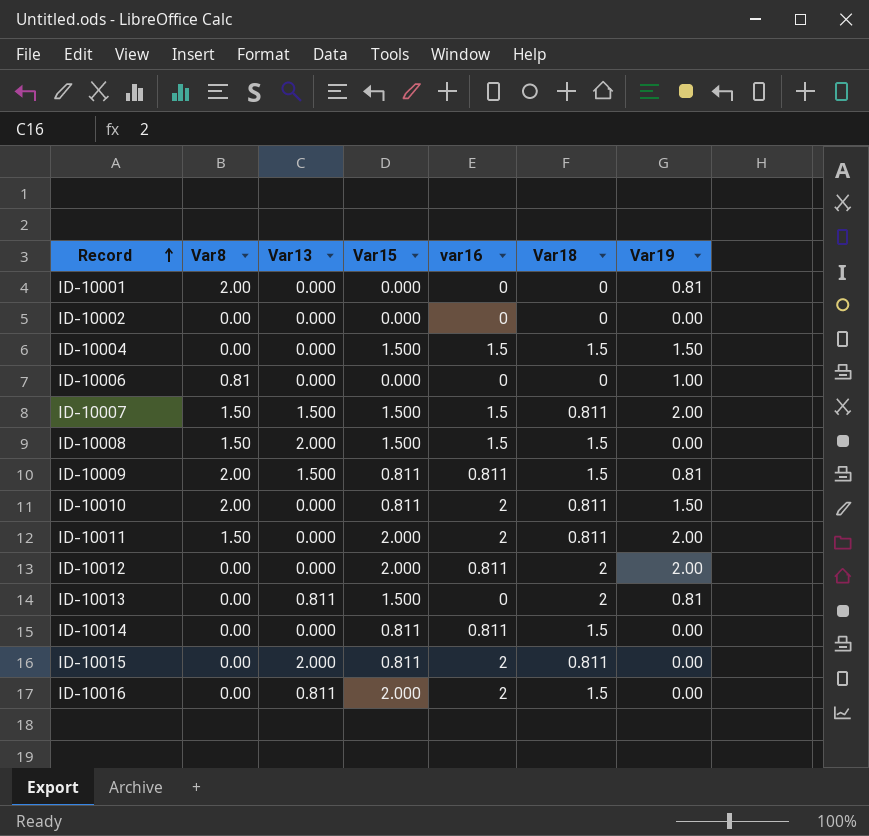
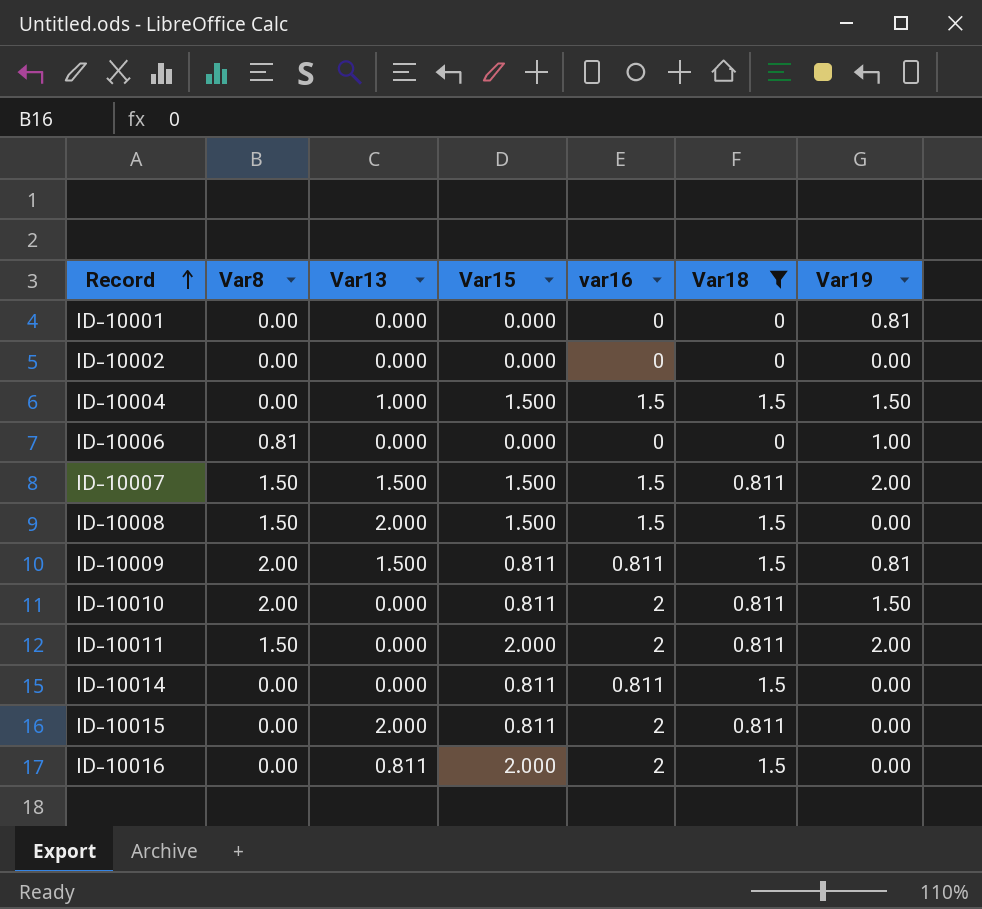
filter: none -> Var18 != 2
ID-10001 | Var8: 2.00 -> 0.00
ID-10004 | Var13: 0.000 -> 1.000

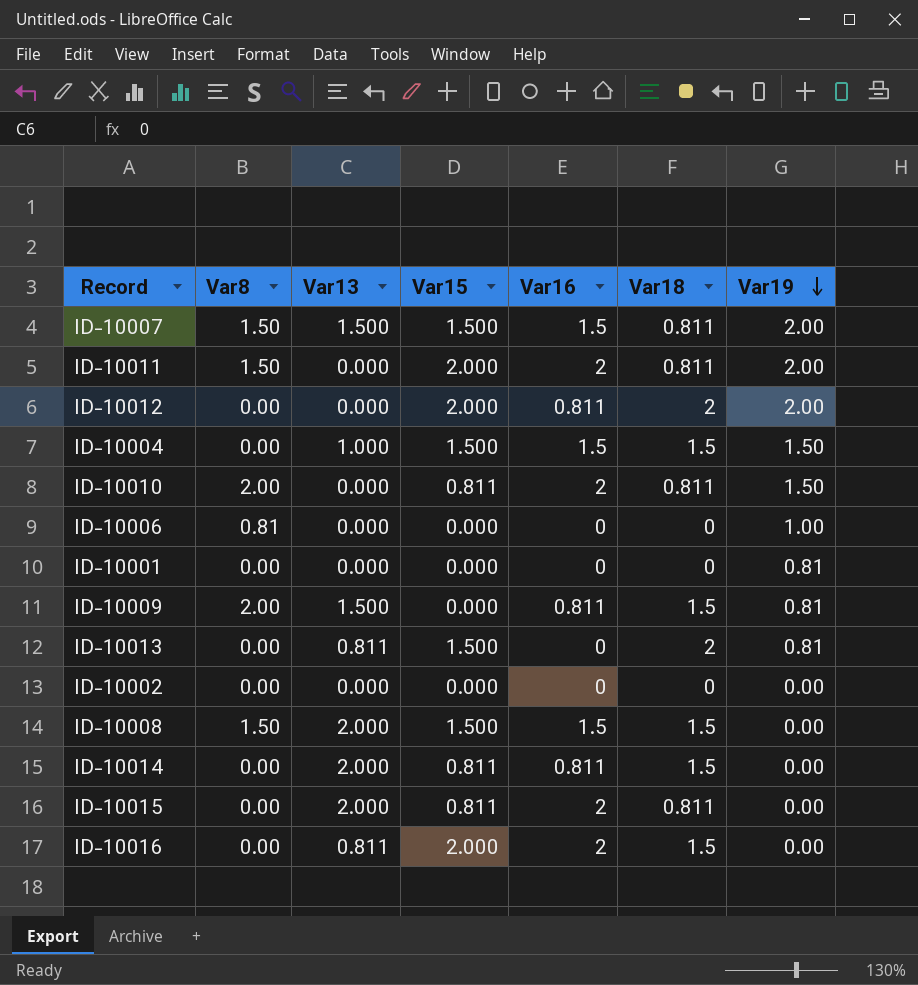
filter: Var18 != 2 -> none
row order: Record ascending -> Var19 descending
column name: var16 -> Var16
ID-10009 | Var15: 0.811 -> 0.000
ID-10014 | Var13: 0.000 -> 2.000

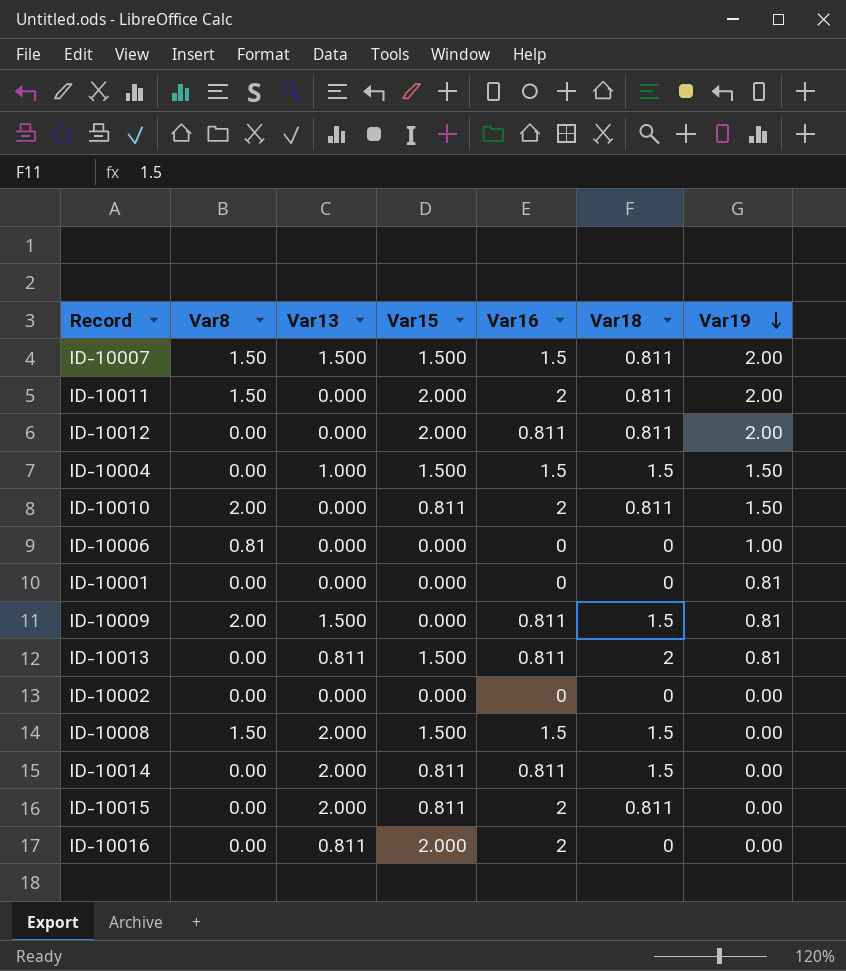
ID-10012 | Var18: 2 -> 0.811
ID-10013 | Var16: 0 -> 0.811
ID-10016 | Var18: 1.5 -> 0

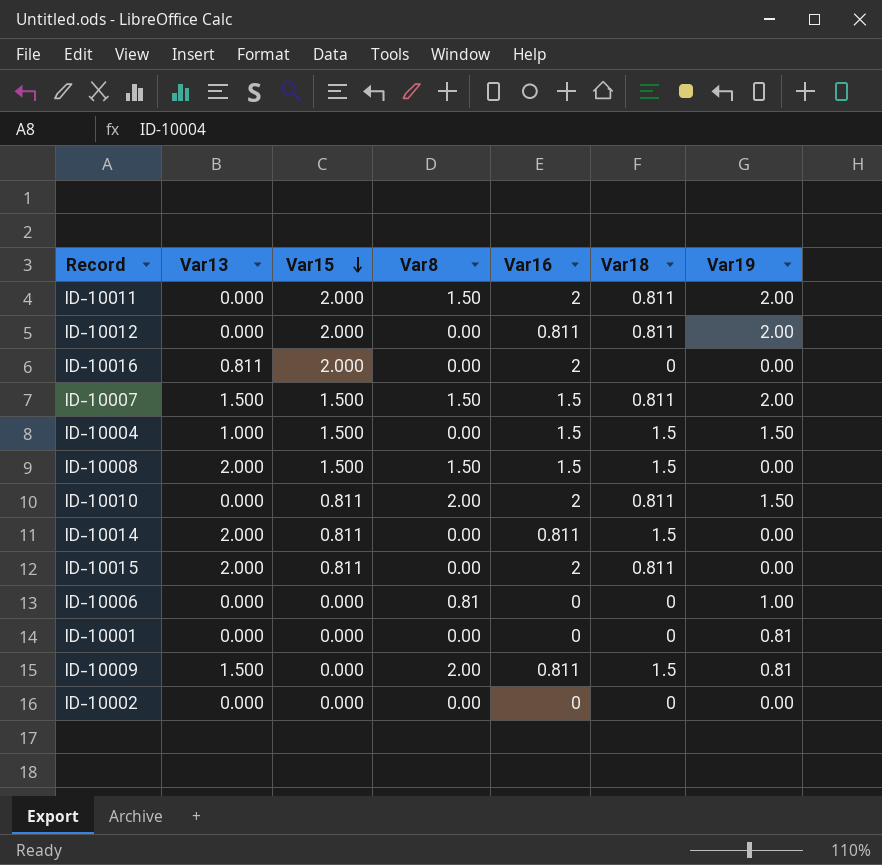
row order: Var19 descending -> Var15 descending
column Var8 | position: 2 -> 4
row ID-10013: 0.00 | 0.811 | 1.500 | 0.811 | 2 | 0.81 -> none

